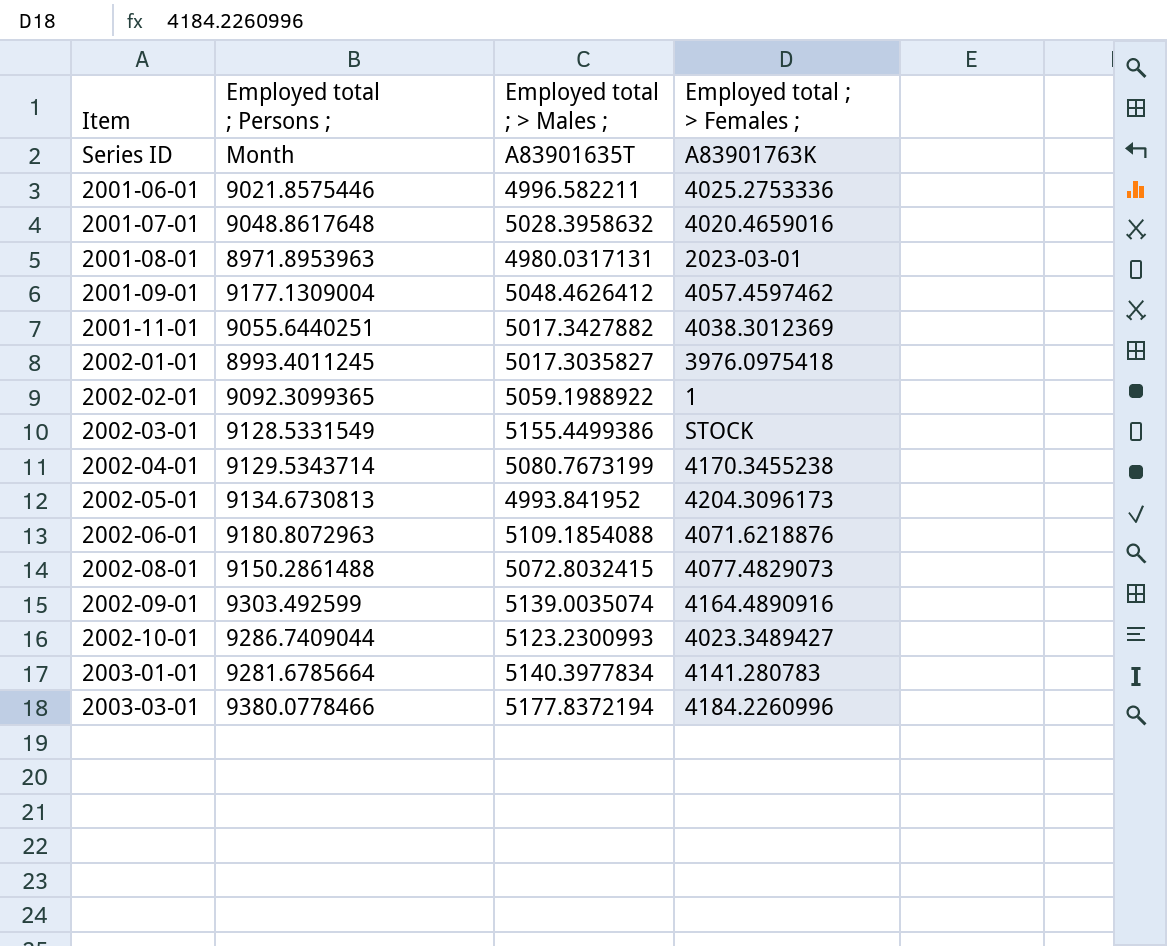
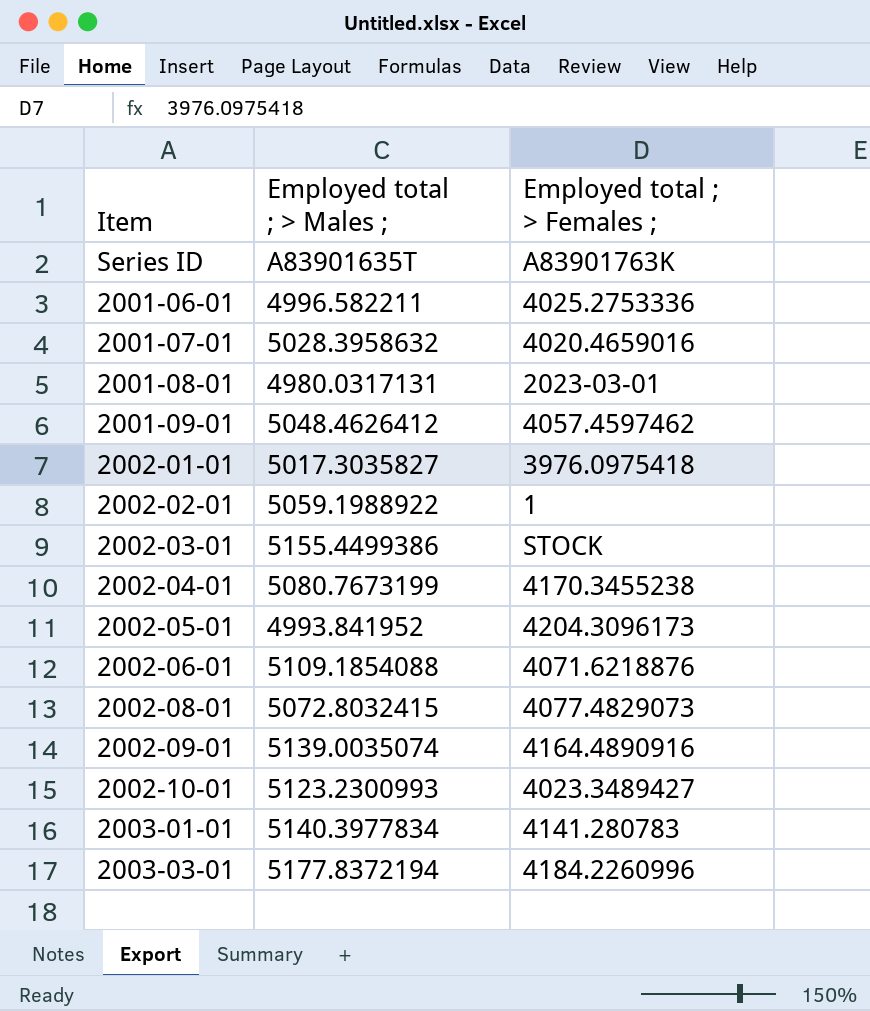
column Employed total ; Persons ; | position: 2 -> none
row 2001-11-01: 9055.6440251 | 5017.3427882 | 4038.3012369 -> none

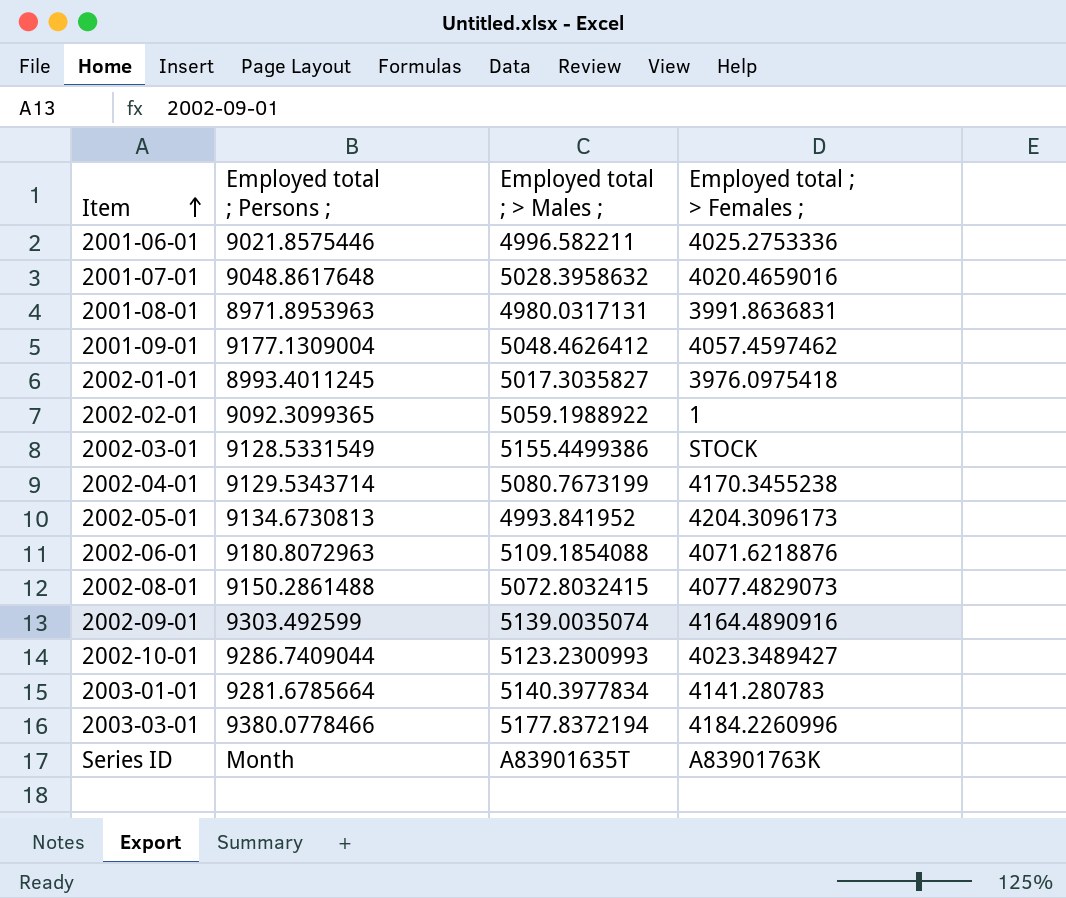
row order: none -> Item ascending
column Employed total ; Persons ; | position: none -> 2
2001-08-01 | Employed total ; > Females ;: 2023-03-01 -> 3991.8636831

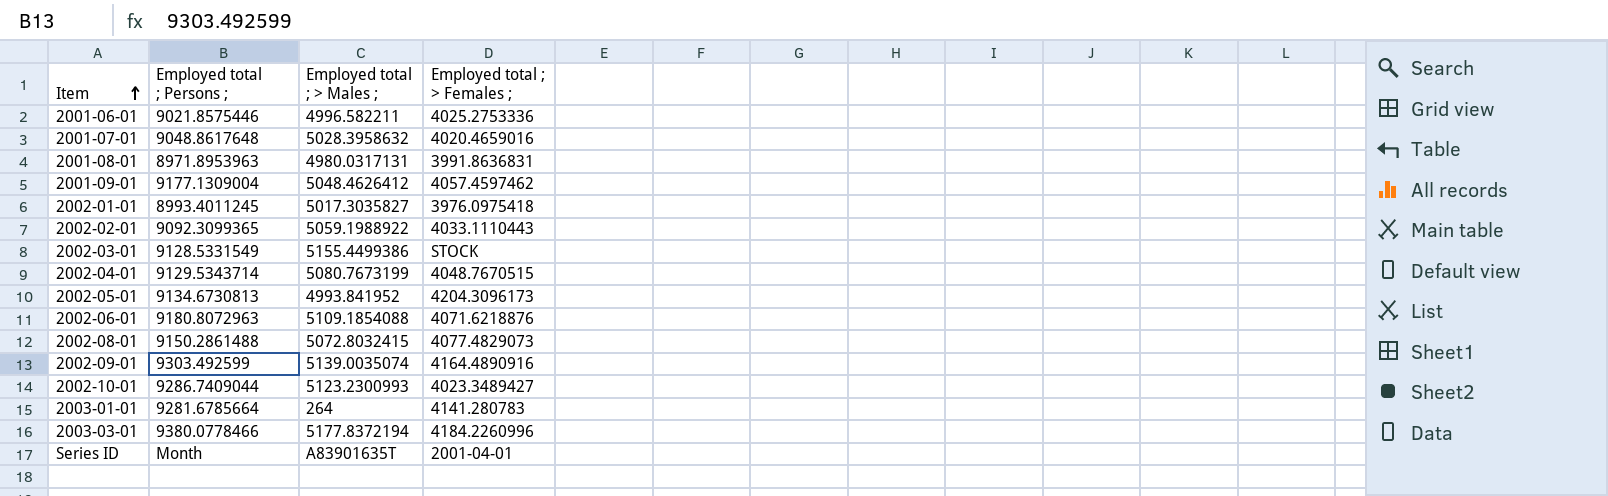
2002-02-01 | Employed total ; > Females ;: 1 -> 4033.1110443
2002-04-01 | Employed total ; > Females ;: 4170.3455238 -> 4048.7670515
2003-01-01 | Employed total ; > Males ;: 5140.3977834 -> 264
Series ID | Employed total ; > Females ;: A83901763K -> 2001-04-01

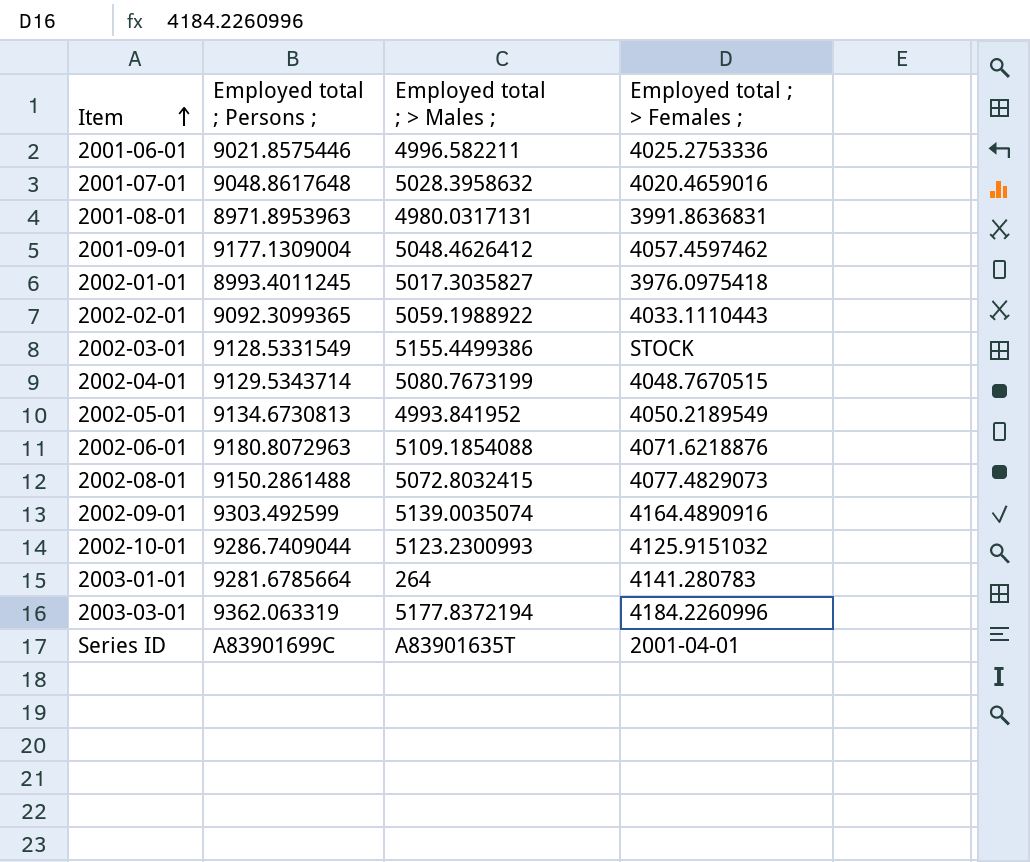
2002-05-01 | Employed total ; > Females ;: 4204.3096173 -> 4050.2189549
2002-10-01 | Employed total ; > Females ;: 4023.3489427 -> 4125.9151032
2003-03-01 | Employed total ; Persons ;: 9380.0778466 -> 9362.063319
Series ID | Employed total ; Persons ;: Month -> A83901699C

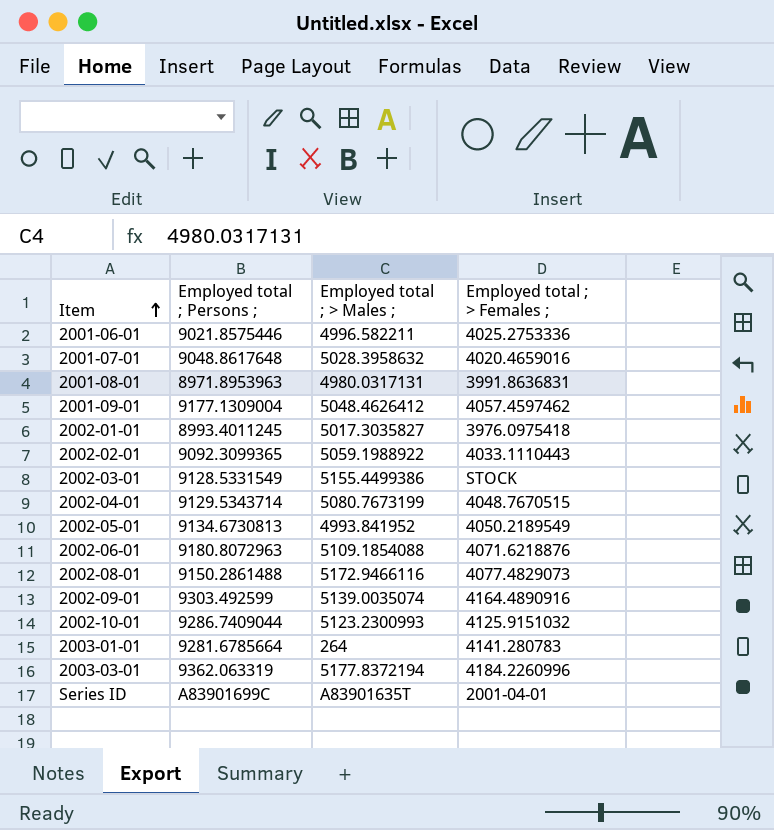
2002-08-01 | Employed total ; > Males ;: 5072.8032415 -> 5172.9466116

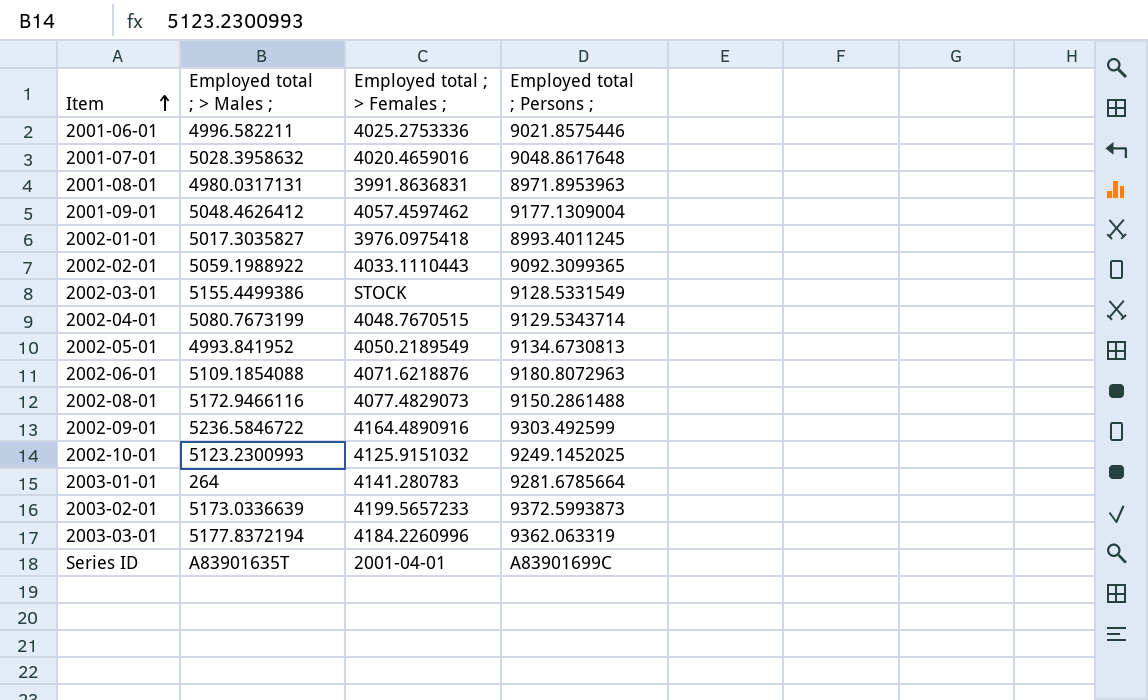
column Employed total ; Persons ; | position: 2 -> 4
2002-09-01 | Employed total ; > Males ;: 5139.0035074 -> 5236.5846722
2002-10-01 | Employed total ; Persons ;: 9286.7409044 -> 9249.1452025
row 2003-02-01: none -> 5173.0336639 | 4199.5657233 | 9372.5993873

